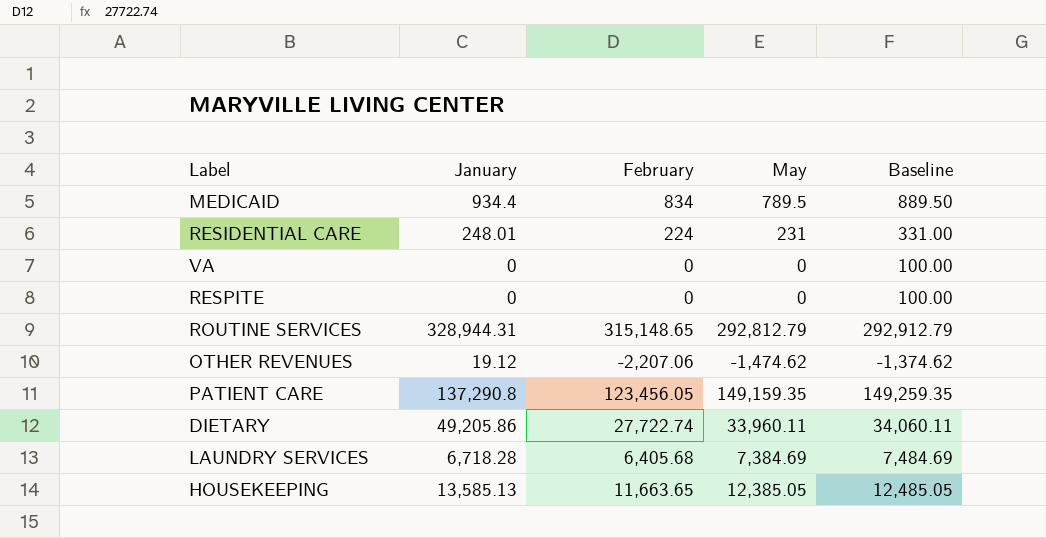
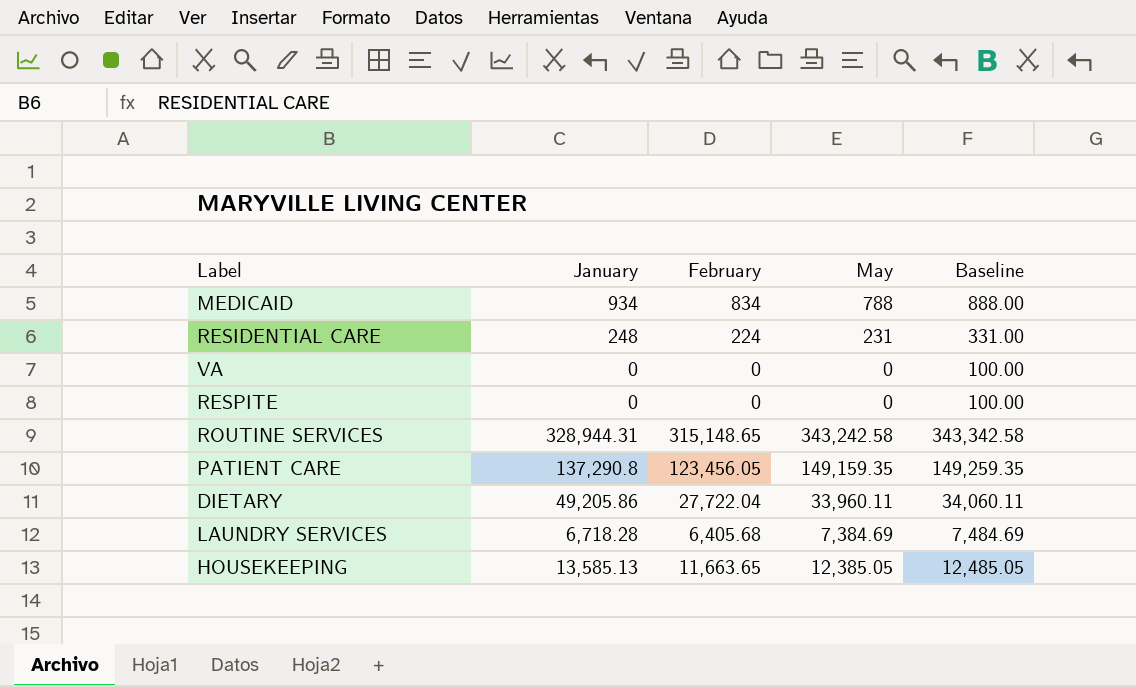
row OTHER REVENUES: 19.12 | -2,207.06 | -1,474.62 | -1,374.62 -> none
MEDICAID | January: 934.4 -> 934
MEDICAID | May: 789.5 -> 788
MEDICAID | Baseline: 889.50 -> 888.00
RESIDENTIAL CARE | January: 248.01 -> 248
ROUTINE SERVICES | May: 292,812.79 -> 343,242.58
ROUTINE SERVICES | Baseline: 292,912.79 -> 343,342.58
DIETARY | February: 27,722.74 -> 27,722.04

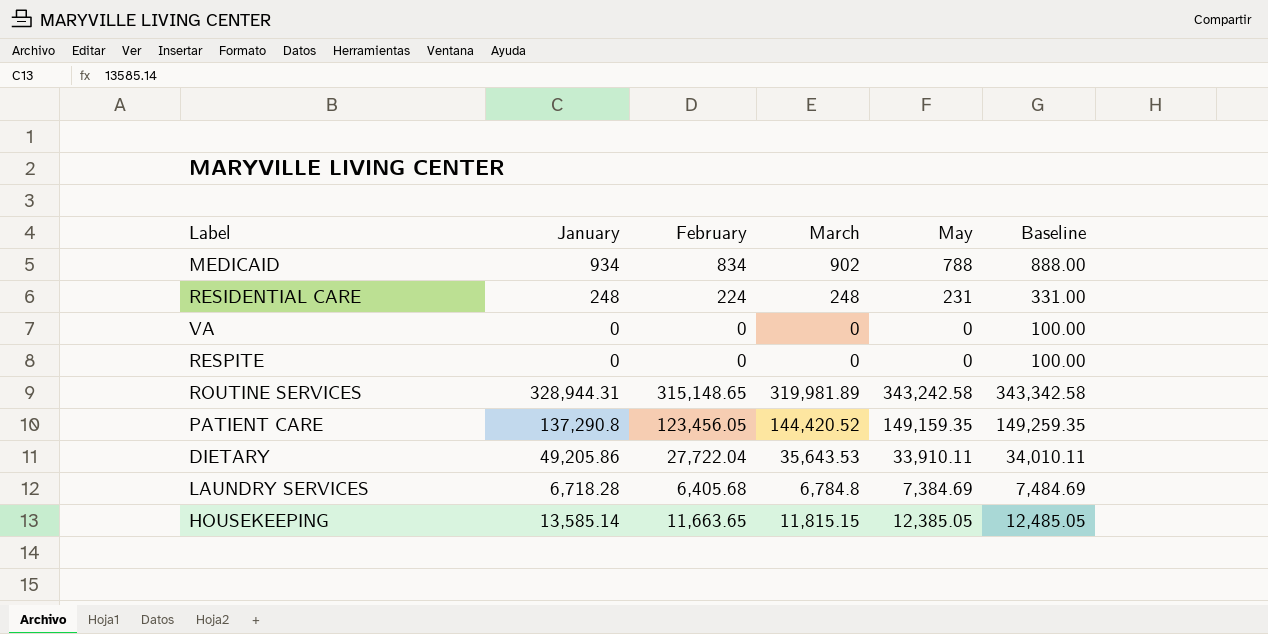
column March | position: none -> 4
DIETARY | May: 33,960.11 -> 33,910.11
DIETARY | Baseline: 34,060.11 -> 34,010.11
HOUSEKEEPING | January: 13,585.13 -> 13,585.14

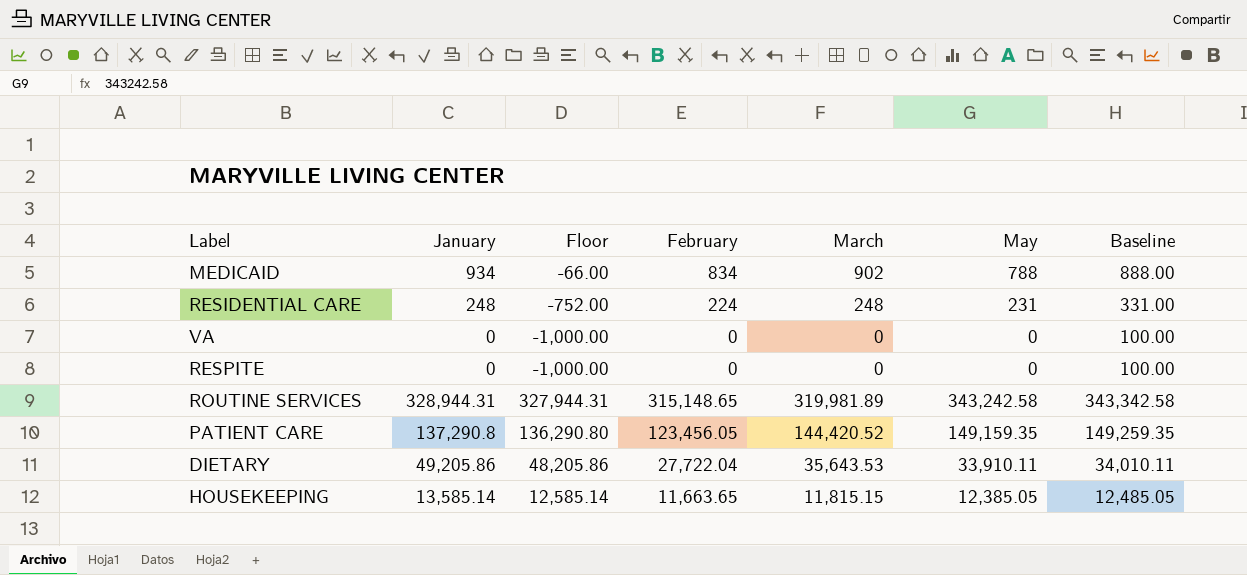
column Floor | formula: none -> [January] - 1000
row LAUNDRY SERVICES: 6,718.28 | 6,405.68 | 6,784.8 | 7,384.69 | 7,484.69 -> none

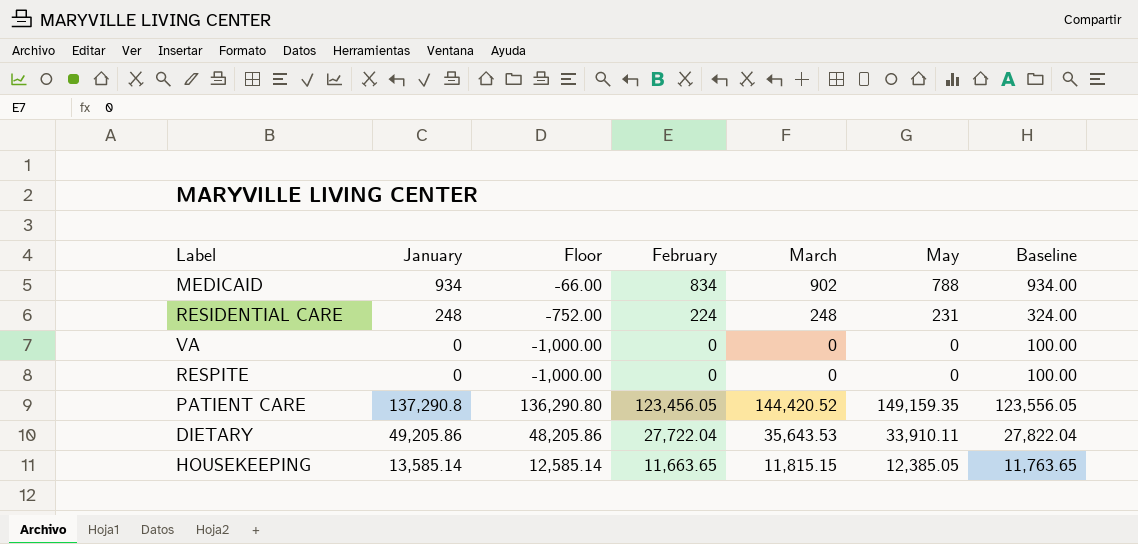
column Baseline | formula: [May] + 100 -> [February] + 100
row ROUTINE SERVICES: 328,944.31 | 327,944.31 | 315,148.65 | 319,981.89 | 343,242.58 | 343,342.58 -> none

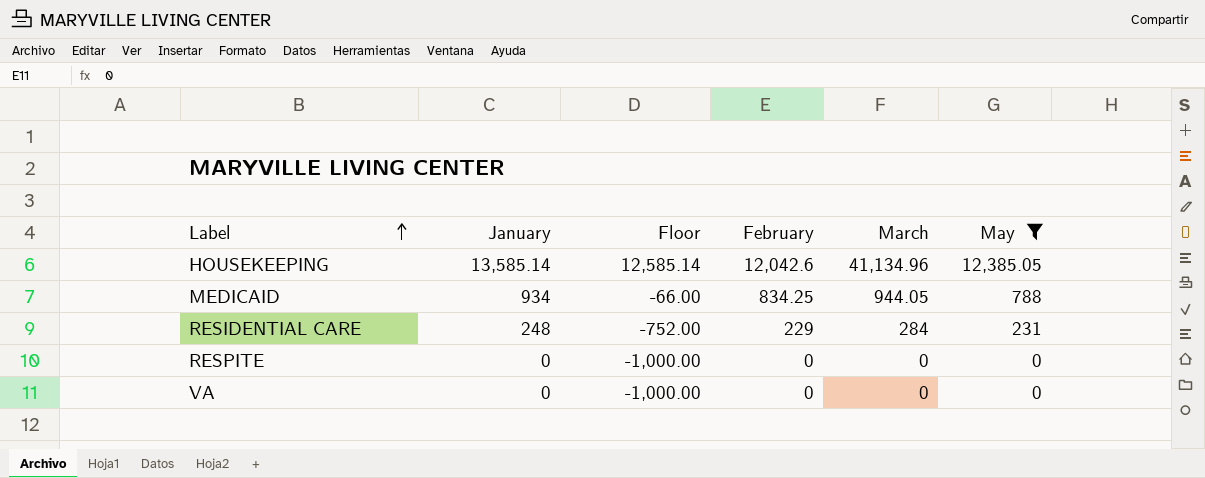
filter: none -> May <= 12,385.05
row order: none -> Label ascending
column Baseline | formula: [February] + 100 -> none
HOUSEKEEPING | February: 11,663.65 -> 12,042.6
HOUSEKEEPING | March: 11,815.15 -> 41,134.96
MEDICAID | February: 834 -> 834.25
MEDICAID | March: 902 -> 944.05
RESIDENTIAL CARE | February: 224 -> 229
RESIDENTIAL CARE | March: 248 -> 284

